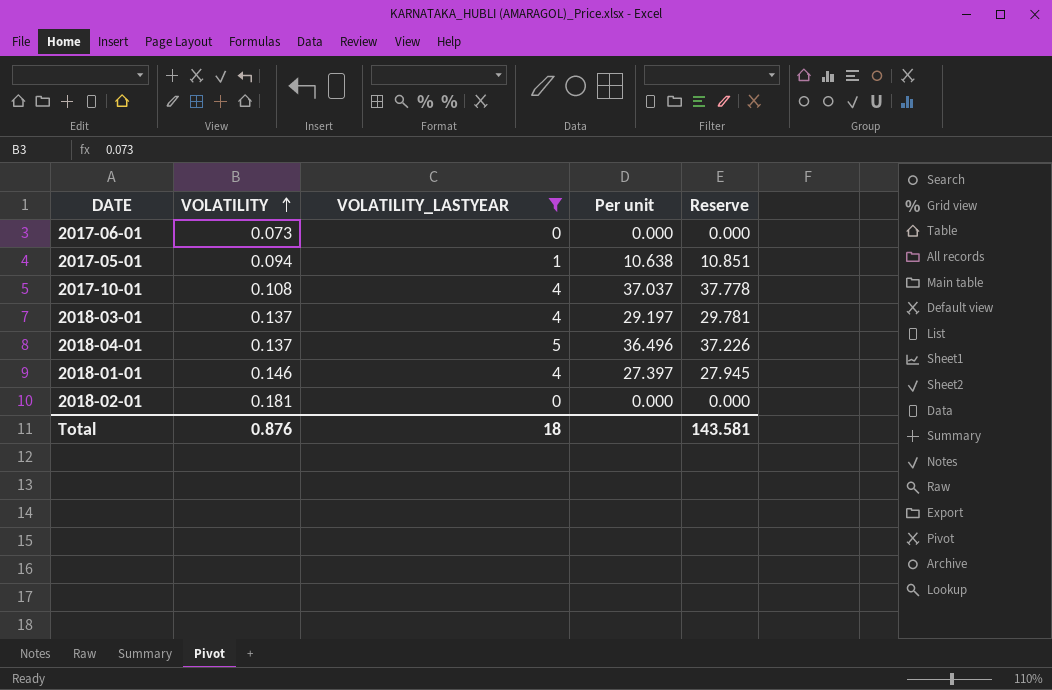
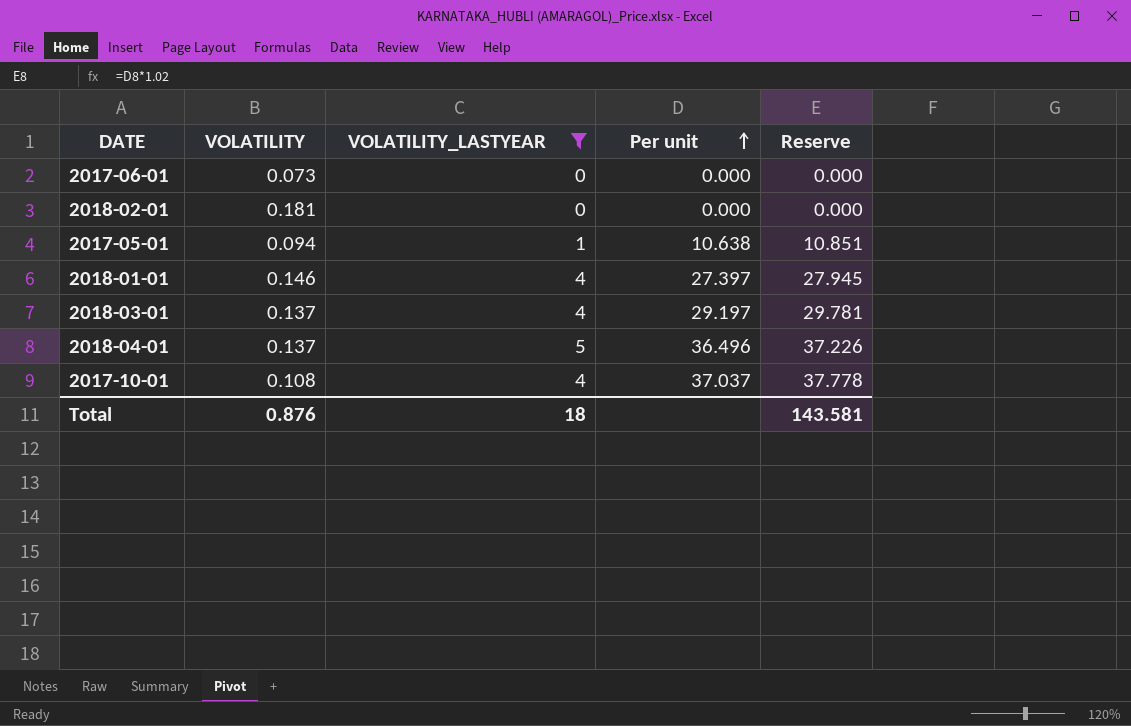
row order: VOLATILITY ascending -> Per unit ascending

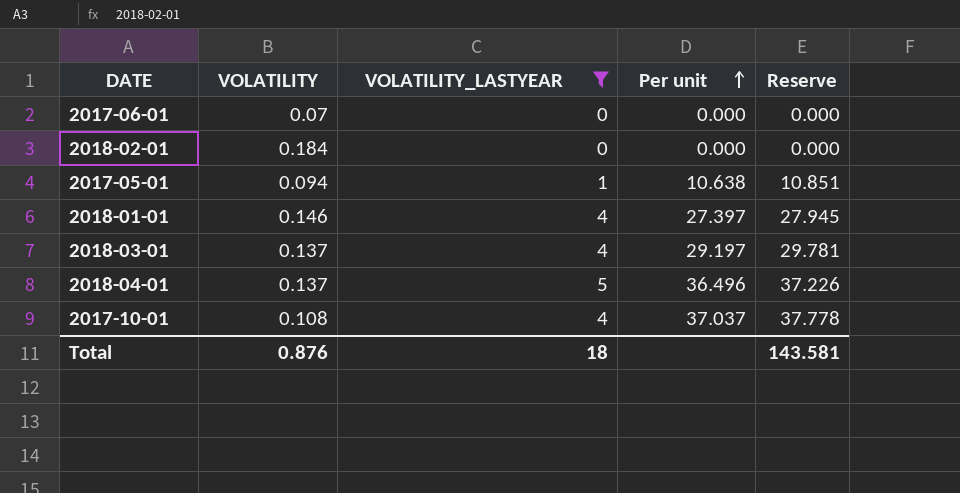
2017-06-01 | VOLATILITY: 0.073 -> 0.07
2018-02-01 | VOLATILITY: 0.181 -> 0.184

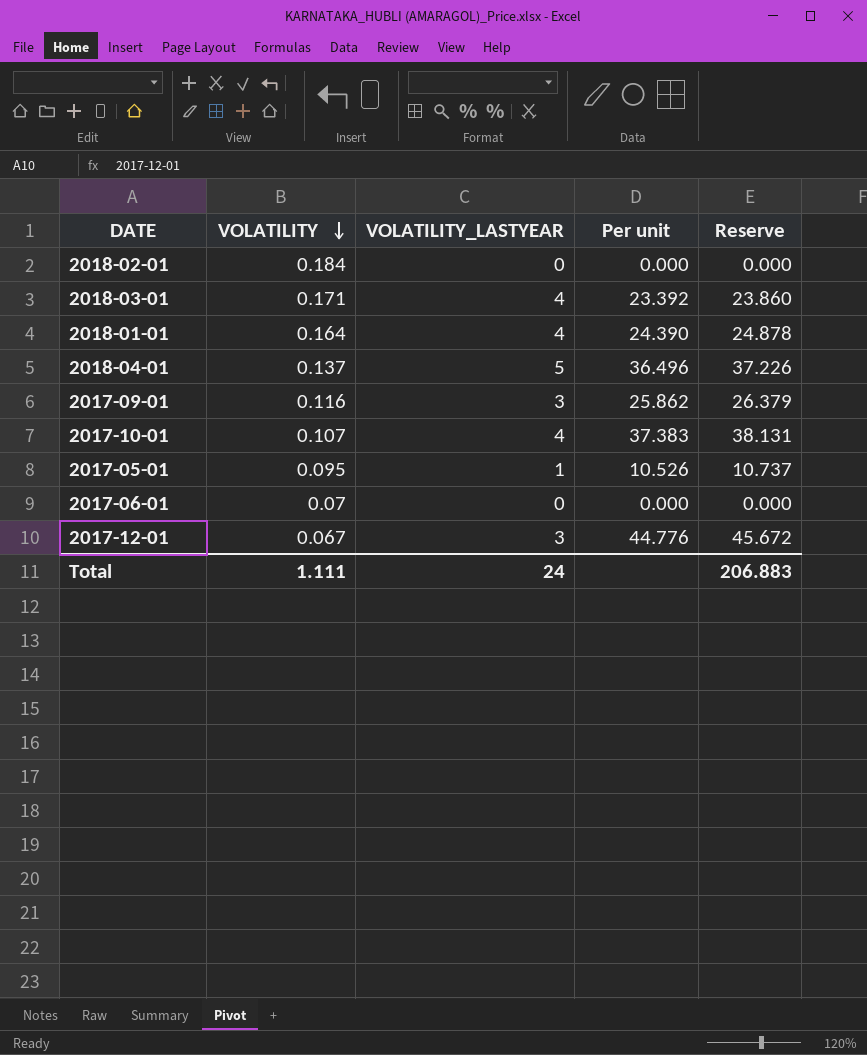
filter: VOLATILITY_LASTYEAR != 3 -> none
row order: Per unit ascending -> VOLATILITY descending
2018-03-01 | VOLATILITY: 0.137 -> 0.171
2018-03-01 | Per unit: 29.197 -> 23.392
2018-03-01 | Reserve: 29.781 -> 23.860
2018-01-01 | VOLATILITY: 0.146 -> 0.164
2018-01-01 | Per unit: 27.397 -> 24.390
2018-01-01 | Reserve: 27.945 -> 24.878
2017-10-01 | VOLATILITY: 0.108 -> 0.107
2017-10-01 | Per unit: 37.037 -> 37.383
2017-10-01 | Reserve: 37.778 -> 38.131
2017-05-01 | VOLATILITY: 0.094 -> 0.095
2017-05-01 | Per unit: 10.638 -> 10.526
2017-05-01 | Reserve: 10.851 -> 10.737
Total | VOLATILITY: 0.876 -> 1.111
Total | VOLATILITY_LASTYEAR: 18 -> 24
Total | Reserve: 143.581 -> 206.883

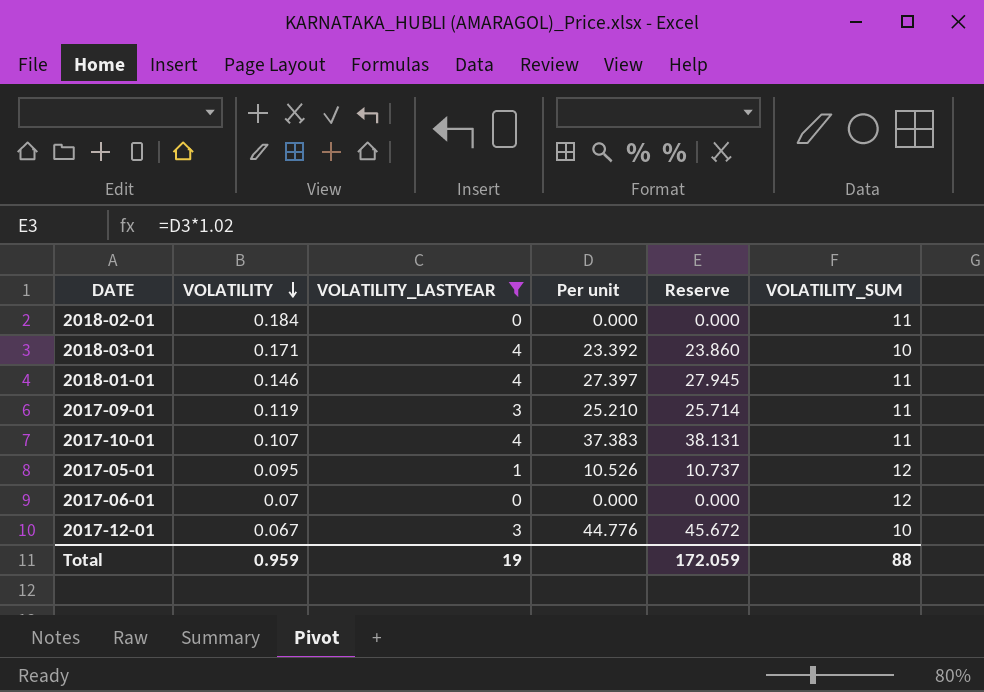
filter: none -> VOLATILITY_LASTYEAR != 5
column VOLATILITY_SUM | position: none -> 6
2018-01-01 | VOLATILITY: 0.164 -> 0.146
2018-01-01 | Per unit: 24.390 -> 27.397
2018-01-01 | Reserve: 24.878 -> 27.945
2017-09-01 | VOLATILITY: 0.116 -> 0.119
2017-09-01 | Per unit: 25.862 -> 25.210
2017-09-01 | Reserve: 26.379 -> 25.714
Total | VOLATILITY: 1.111 -> 0.959
Total | VOLATILITY_LASTYEAR: 24 -> 19
Total | Reserve: 206.883 -> 172.059

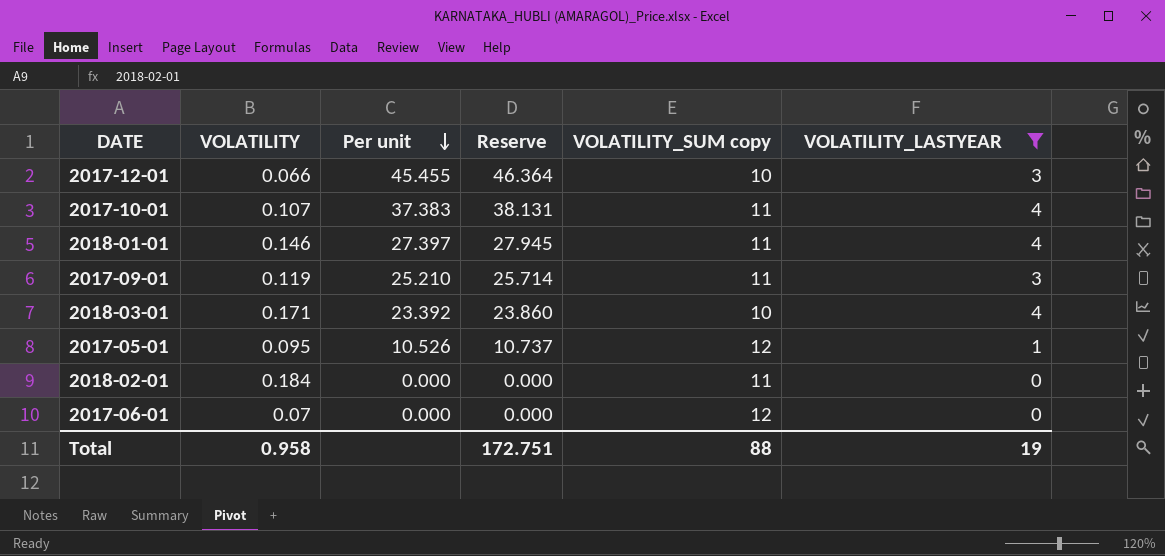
row order: VOLATILITY descending -> Per unit descending
column name: VOLATILITY_SUM -> VOLATILITY_SUM copy
column VOLATILITY_LASTYEAR | position: 3 -> 6
2017-12-01 | VOLATILITY: 0.067 -> 0.066
2017-12-01 | Per unit: 44.776 -> 45.455
2017-12-01 | Reserve: 45.672 -> 46.364
Total | VOLATILITY: 0.959 -> 0.958
Total | Reserve: 172.059 -> 172.751

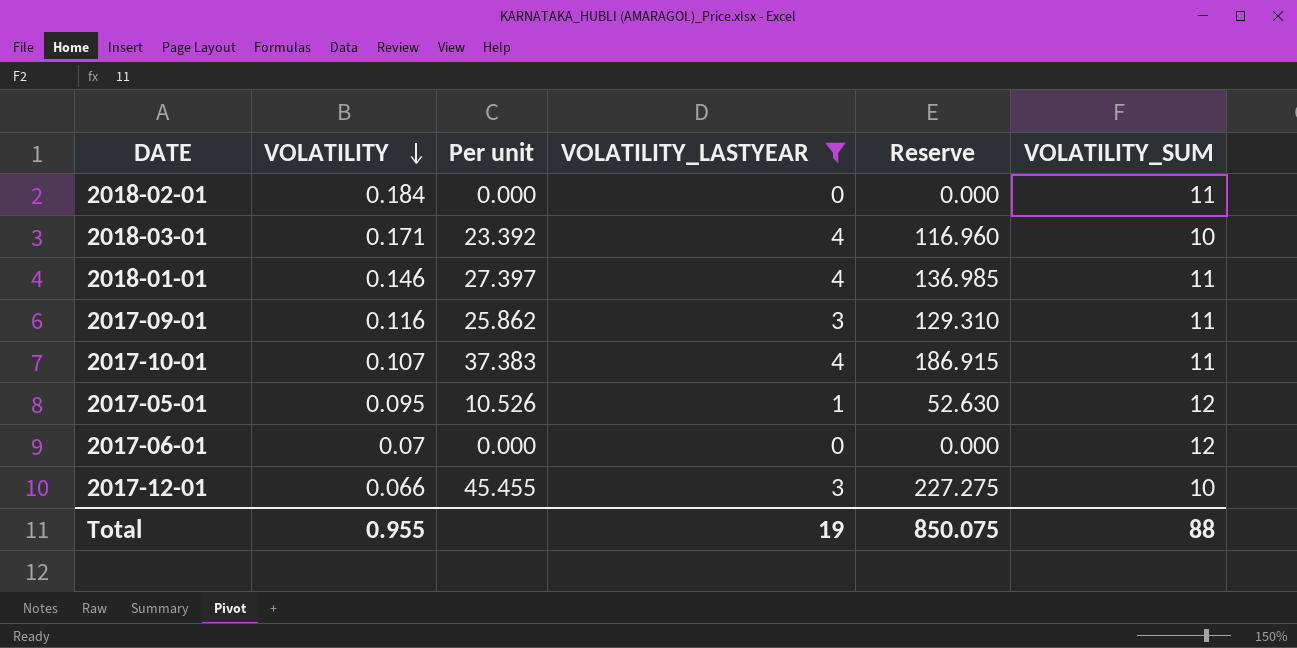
row order: Per unit descending -> VOLATILITY descending
column VOLATILITY_LASTYEAR | position: 6 -> 4
column Reserve | formula: [Per unit] * 1.02 -> [Per unit] * 5
column name: VOLATILITY_SUM copy -> VOLATILITY_SUM
2017-09-01 | VOLATILITY: 0.119 -> 0.116
2017-09-01 | Per unit: 25.210 -> 25.862
Total | VOLATILITY: 0.958 -> 0.955
Total | Reserve: 172.751 -> 850.075

